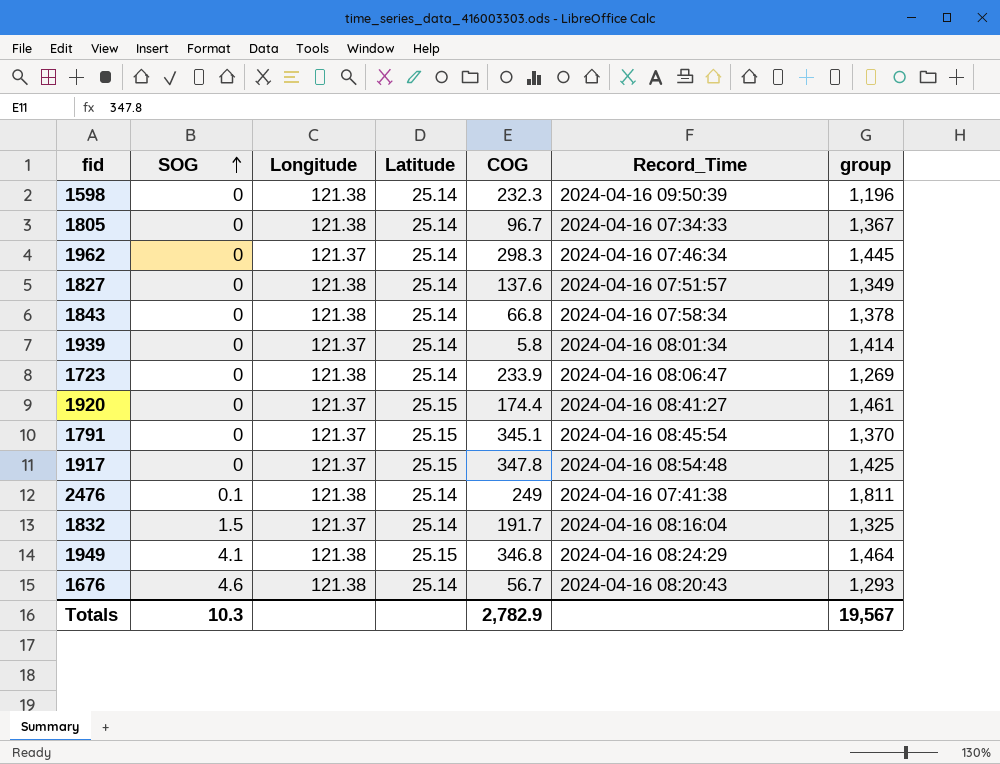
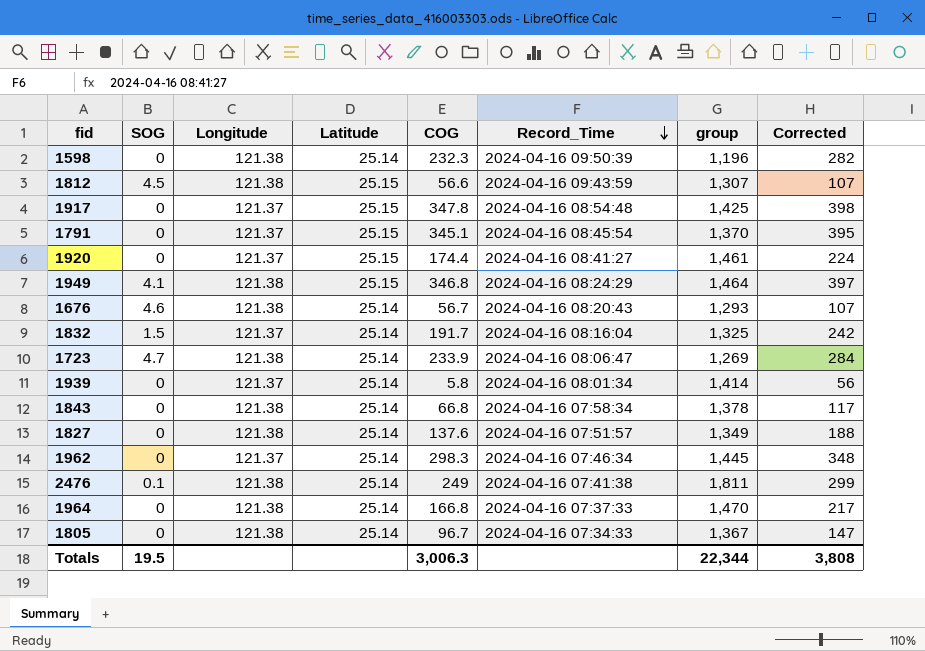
row order: SOG ascending -> Record_Time descending
column Corrected | formula: none -> [COG] + 50
row 1812: none -> 4.5 | 121.38 | 25.15 | 56.6 | 2024-04-16 09:43:59 | 1,307 | 107
1723 | SOG: 0 -> 4.7
row 1964: none -> 0 | 121.38 | 25.14 | 166.8 | 2024-04-16 07:37:33 | 1,470 | 217
Totals | SOG: 10.3 -> 19.5
Totals | COG: 2,782.9 -> 3,006.3
Totals | group: 19,567 -> 22,344

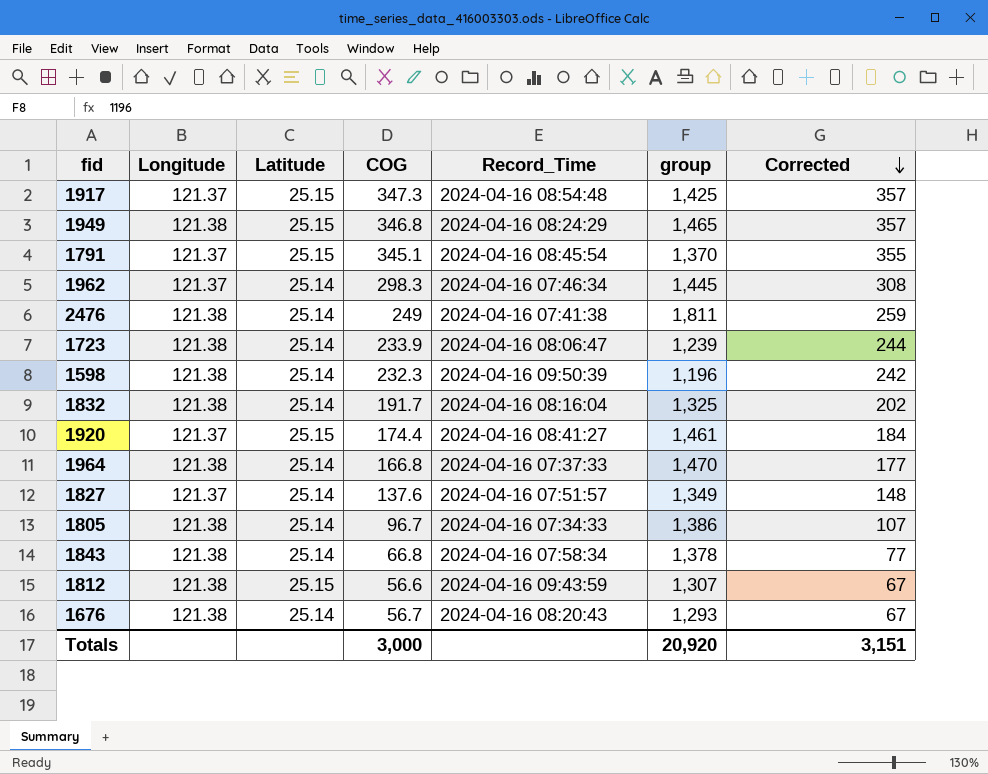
row order: Record_Time descending -> Corrected descending
column SOG | position: 2 -> none
column Corrected | formula: [COG] + 50 -> [COG] + 10
row 1939: 0 | 121.37 | 25.14 | 5.8 | 2024-04-16 08:01:34 | 1,414 | 56 -> none
1917 | COG: 347.8 -> 347.3
1949 | group: 1,464 -> 1,465
1723 | group: 1,269 -> 1,239
1832 | Longitude: 121.37 -> 121.38
1827 | Longitude: 121.38 -> 121.37
1805 | group: 1,367 -> 1,386
Totals | COG: 3,006.3 -> 3,000
Totals | group: 22,344 -> 20,920
Totals | Corrected: 3,808 -> 3,151

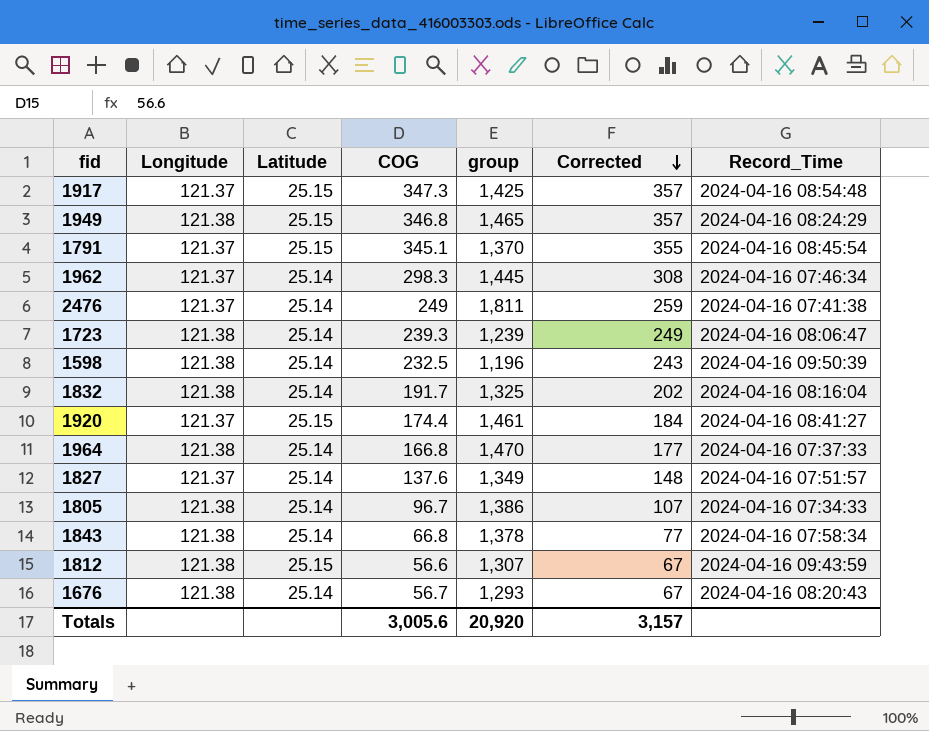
column Record_Time | position: 5 -> 7
2476 | Longitude: 121.38 -> 121.37
1723 | COG: 233.9 -> 239.3
1723 | Corrected: 244 -> 249
1598 | COG: 232.3 -> 232.5
1598 | Corrected: 242 -> 243
Totals | COG: 3,000 -> 3,005.6
Totals | Corrected: 3,151 -> 3,157

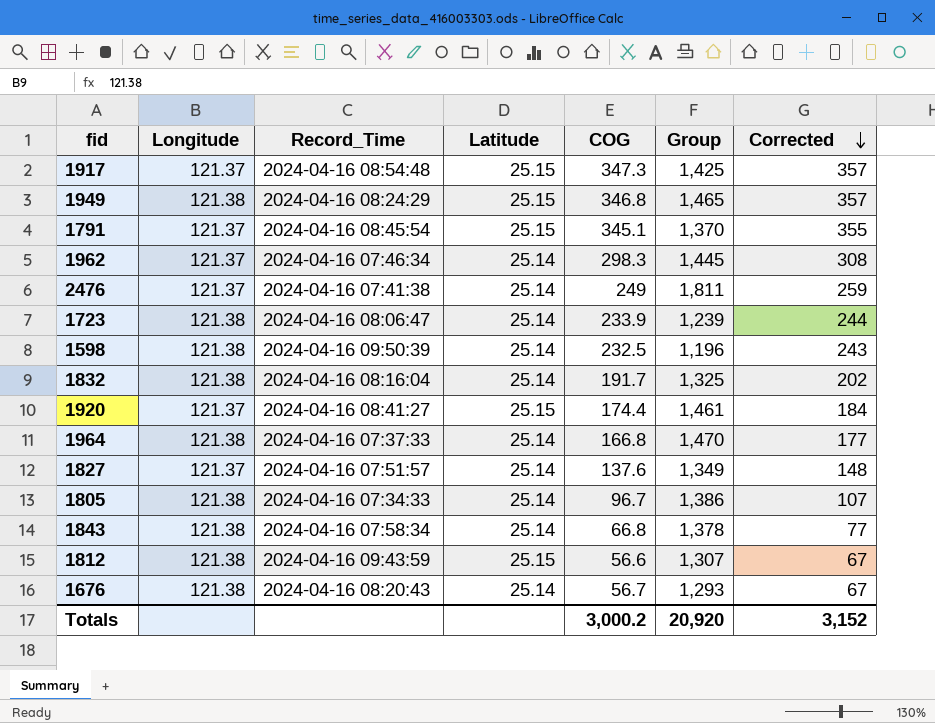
column Record_Time | position: 7 -> 3
column name: group -> Group
1723 | COG: 239.3 -> 233.9
1723 | Corrected: 249 -> 244
Totals | COG: 3,005.6 -> 3,000.2
Totals | Corrected: 3,157 -> 3,152

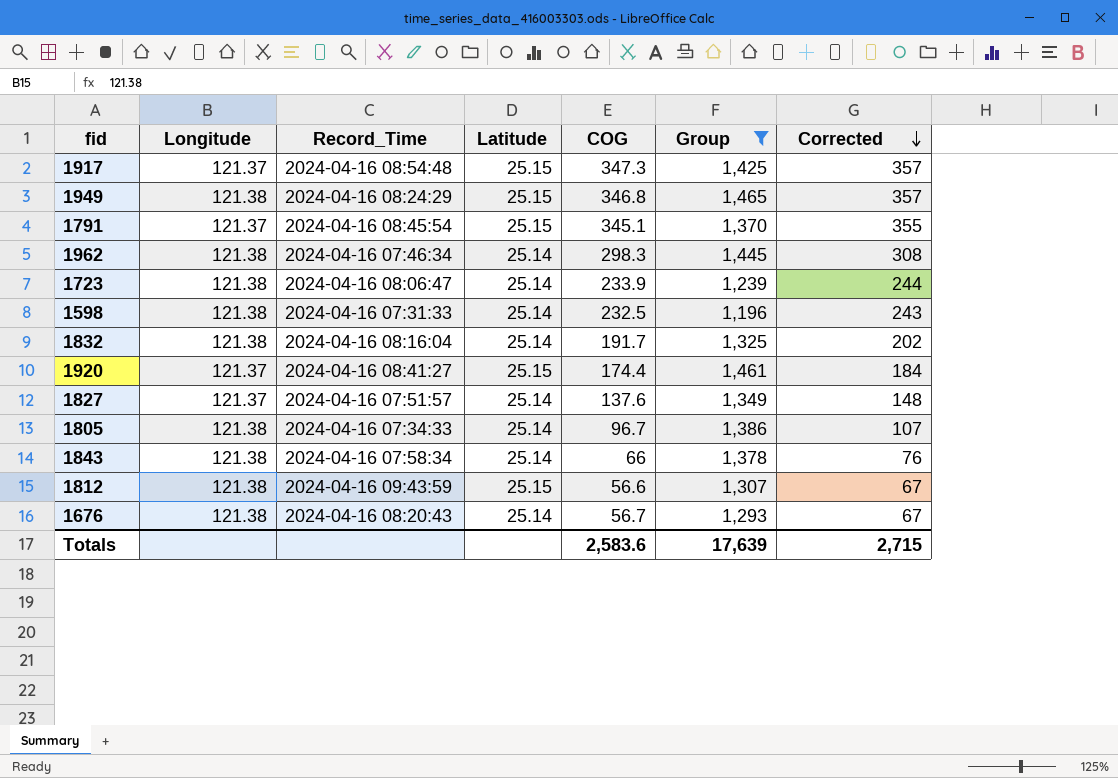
filter: none -> Group <= 1,465
1962 | Longitude: 121.37 -> 121.38
1598 | Record_Time: 2024-04-16 09:50:39 -> 2024-04-16 07:31:33
1843 | COG: 66.8 -> 66
1843 | Corrected: 77 -> 76
Totals | COG: 3,000.2 -> 2,583.6
Totals | Group: 20,920 -> 17,639
Totals | Corrected: 3,152 -> 2,715

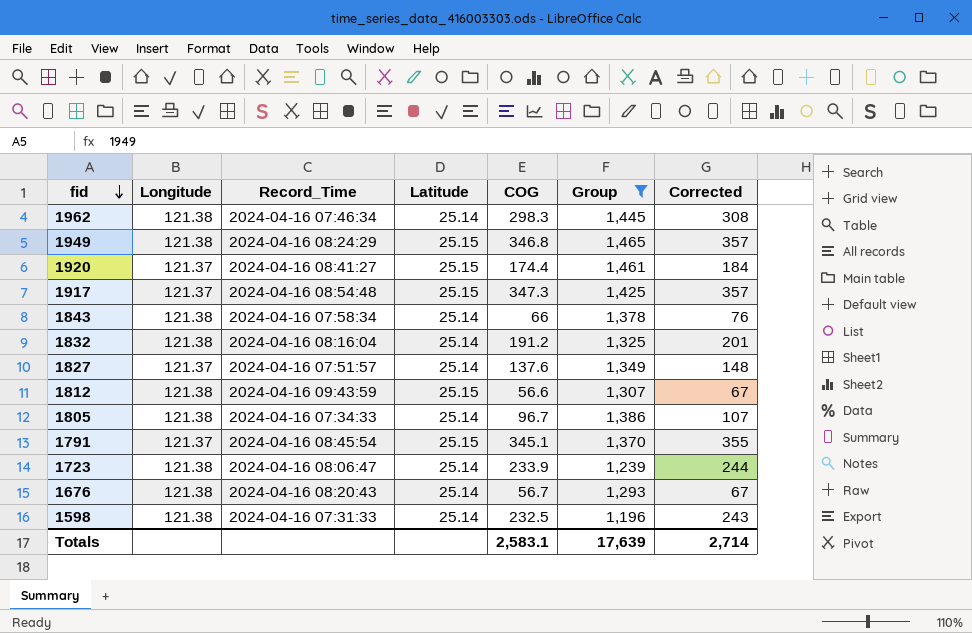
row order: Corrected descending -> fid descending
1832 | COG: 191.7 -> 191.2
1832 | Corrected: 202 -> 201
Totals | COG: 2,583.6 -> 2,583.1
Totals | Corrected: 2,715 -> 2,714

